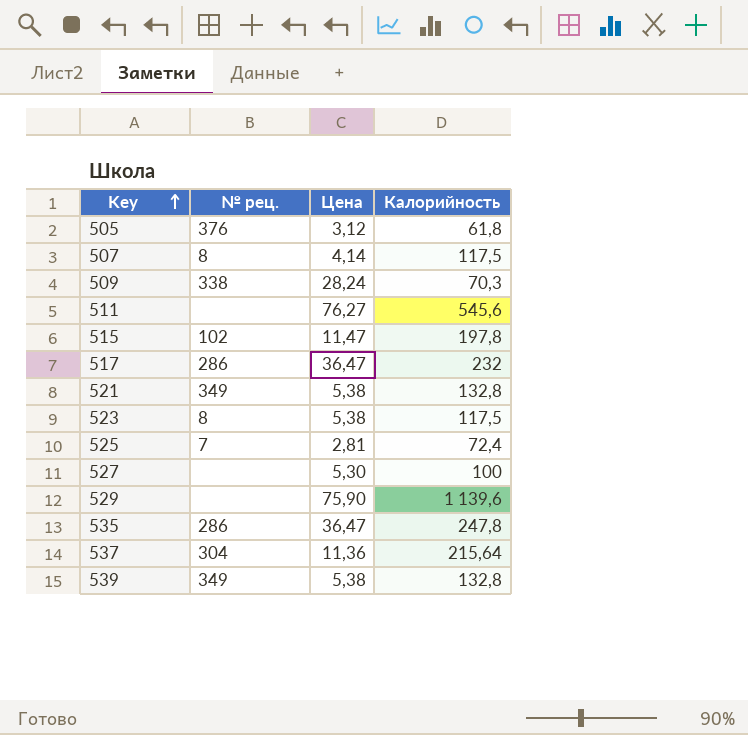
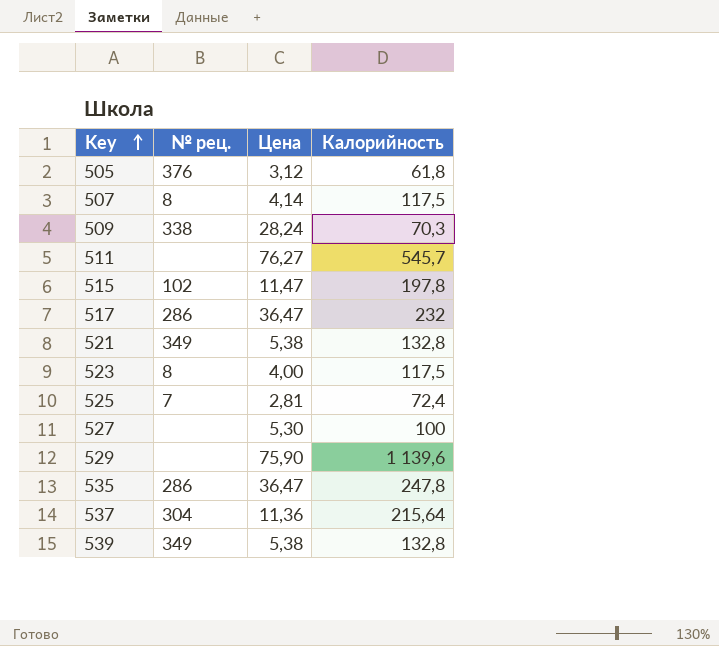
511 | Калорийность: 545,6 -> 545,7
523 | Цена: 5,38 -> 4,00

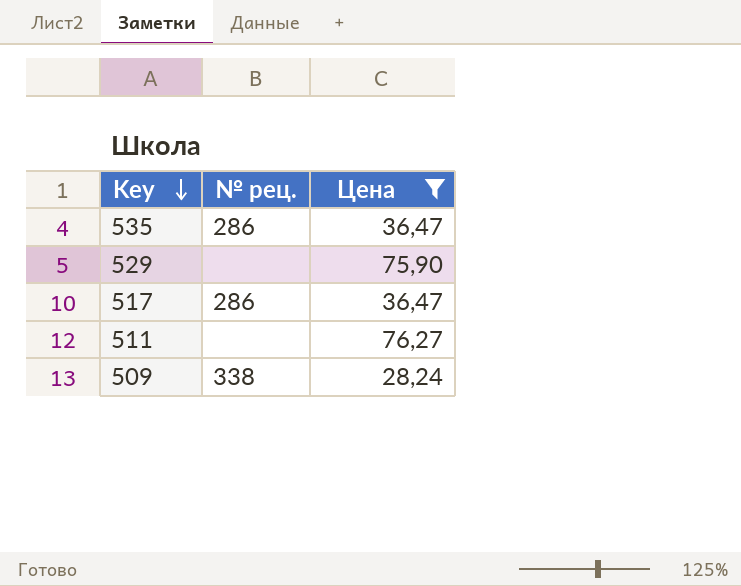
filter: none -> Цена >= 28,24
row order: Key ascending -> Key descending
column Калорийность | position: 4 -> none

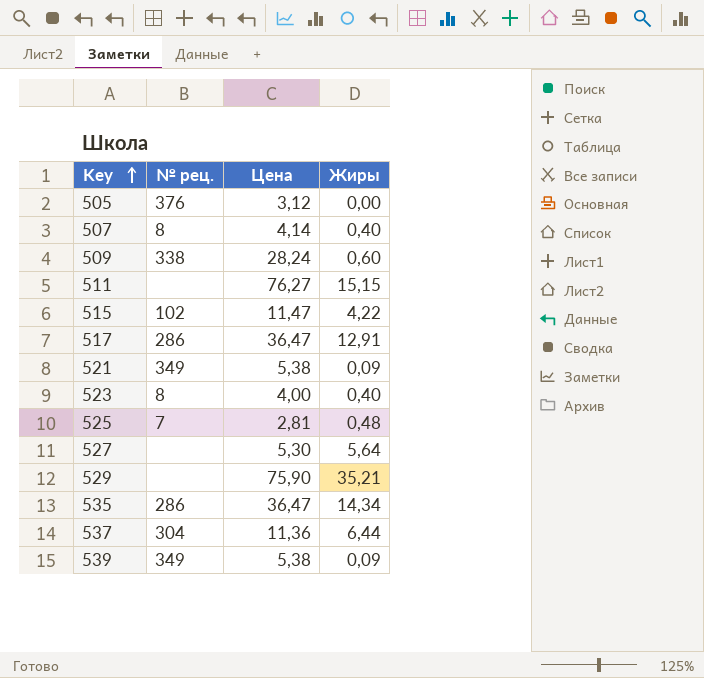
filter: Цена >= 28,24 -> none
row order: Key descending -> Key ascending
column Жиры | position: none -> 4

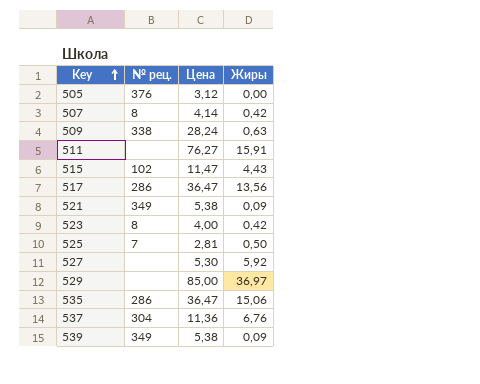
507 | Жиры: 0,40 -> 0,42
509 | Жиры: 0,60 -> 0,63
511 | Жиры: 15,15 -> 15,91
515 | Жиры: 4,22 -> 4,43
517 | Жиры: 12,91 -> 13,56
523 | Жиры: 0,40 -> 0,42
525 | Жиры: 0,48 -> 0,50
527 | Жиры: 5,64 -> 5,92
529 | Цена: 75,90 -> 85,00
529 | Жиры: 35,21 -> 36,97
535 | Жиры: 14,34 -> 15,06
537 | Жиры: 6,44 -> 6,76

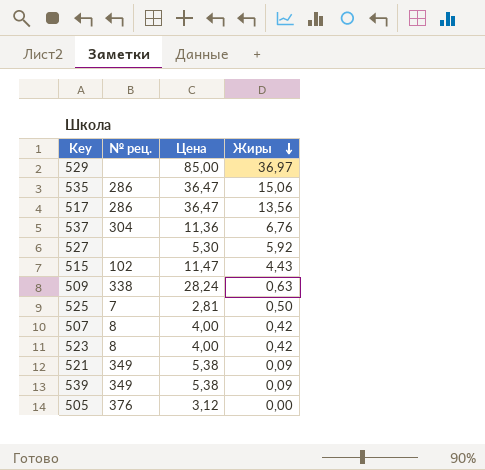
row order: Key ascending -> Жиры descending
row 511: none | 76,27 | 15,91 -> none
507 | Цена: 4,14 -> 4,00

